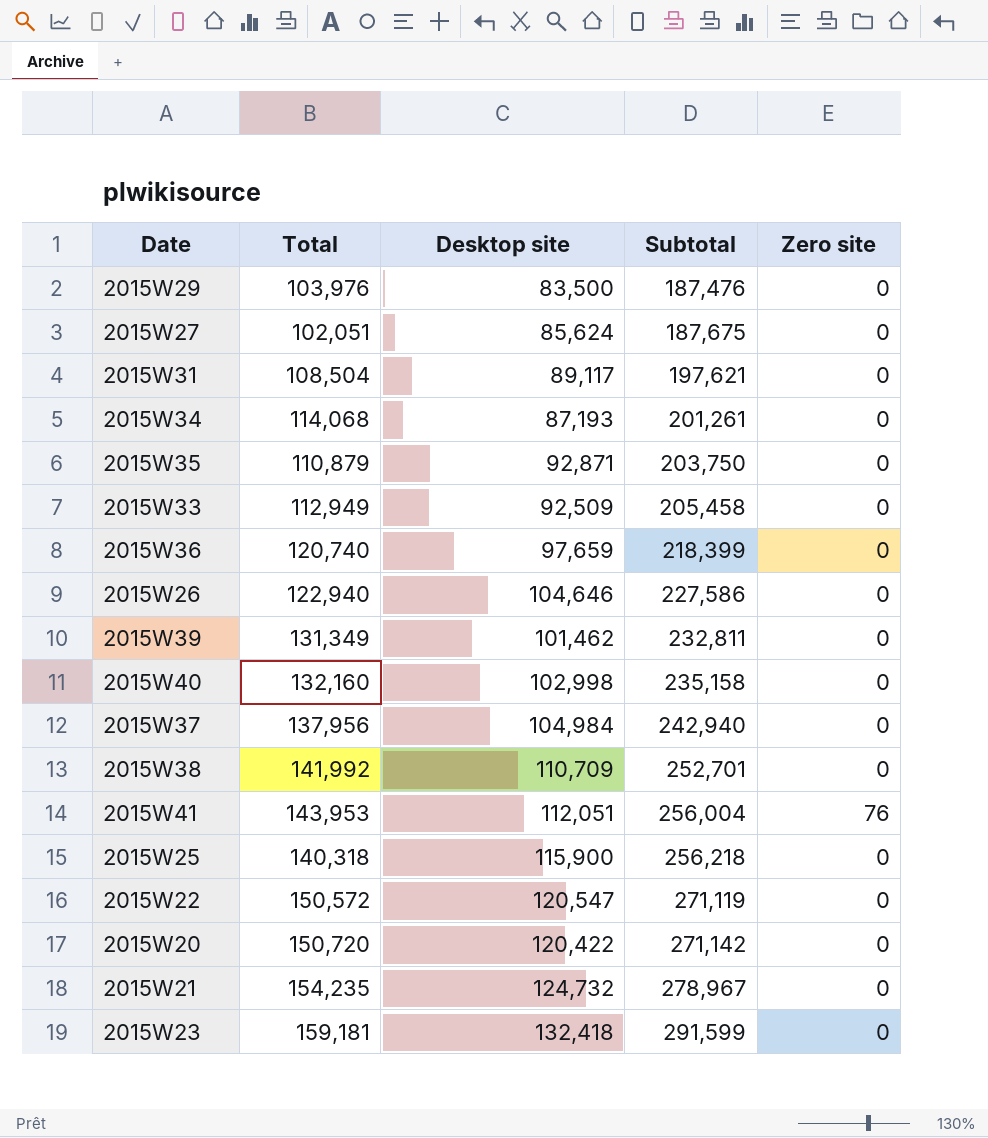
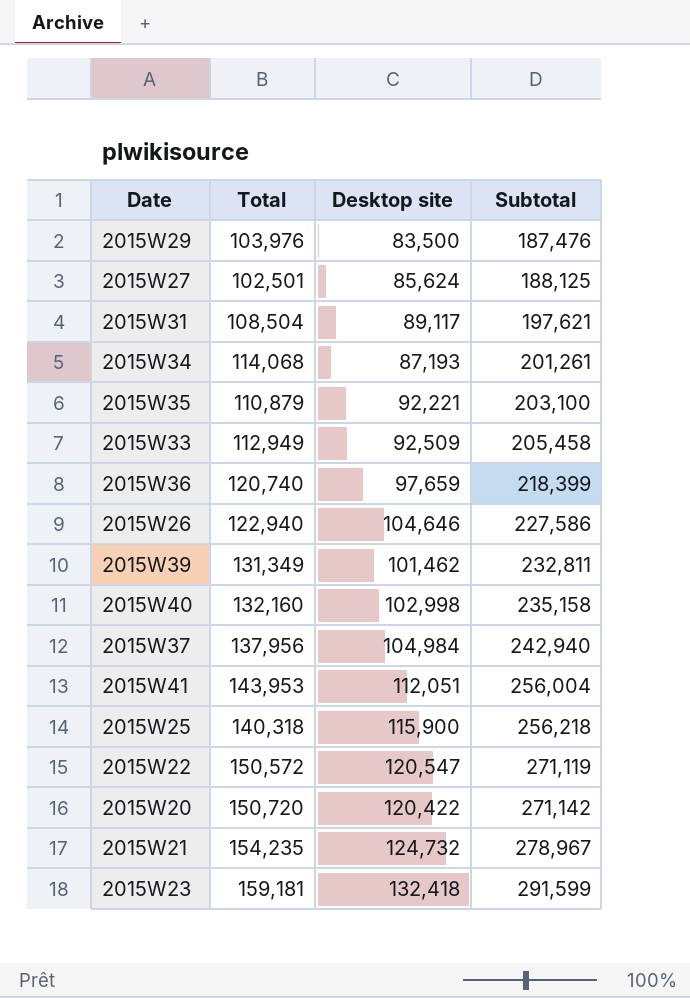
column Zero site | position: 5 -> none
row 2015W38: 141,992 | 110,709 | 252,701 | 0 -> none
2015W27 | Total: 102,051 -> 102,501
2015W27 | Subtotal: 187,675 -> 188,125
2015W35 | Desktop site: 92,871 -> 92,221
2015W35 | Subtotal: 203,750 -> 203,100

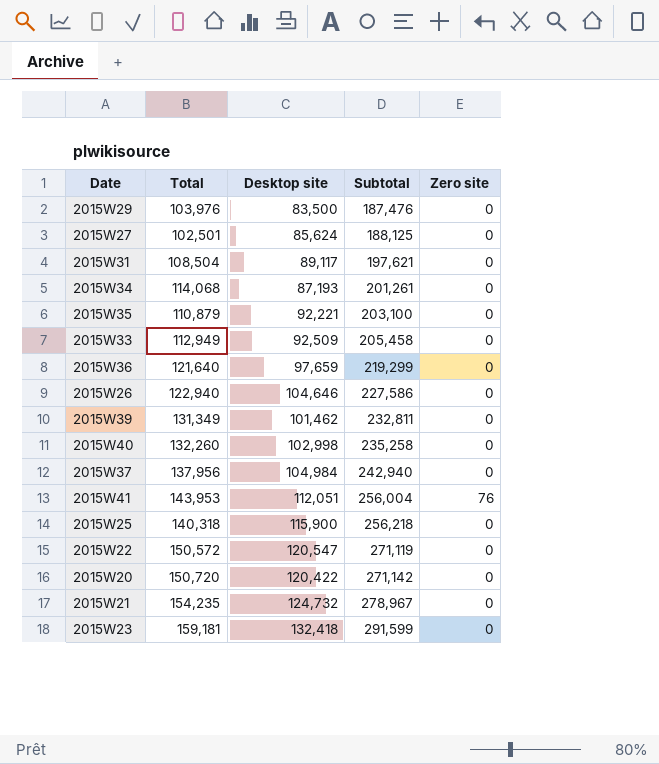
column Zero site | position: none -> 5
2015W36 | Total: 120,740 -> 121,640
2015W36 | Subtotal: 218,399 -> 219,299
2015W40 | Total: 132,160 -> 132,260
2015W40 | Subtotal: 235,158 -> 235,258

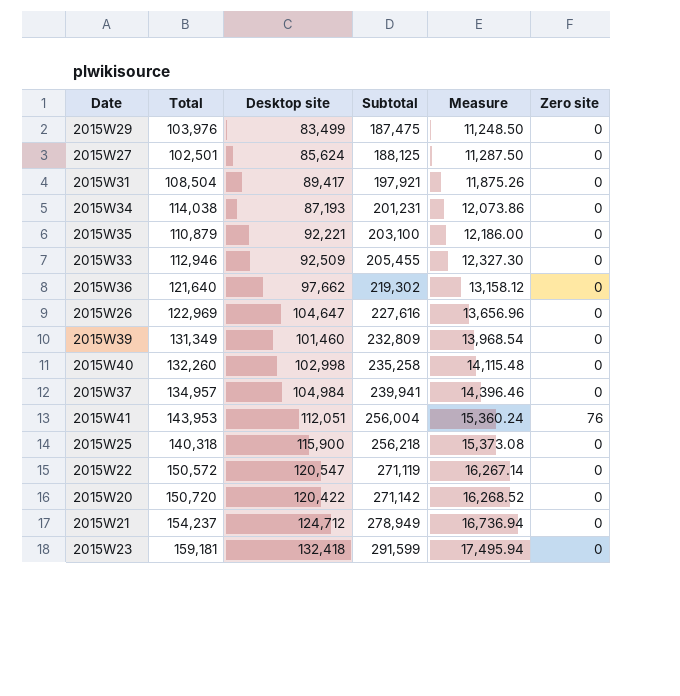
column Measure | formula: none -> [Subtotal] * 0.06
2015W29 | Desktop site: 83,500 -> 83,499
2015W29 | Subtotal: 187,476 -> 187,475
2015W31 | Desktop site: 89,117 -> 89,417
2015W31 | Subtotal: 197,621 -> 197,921
2015W34 | Total: 114,068 -> 114,038
2015W34 | Subtotal: 201,261 -> 201,231
2015W33 | Total: 112,949 -> 112,946
2015W33 | Subtotal: 205,458 -> 205,455
2015W36 | Desktop site: 97,659 -> 97,662
2015W36 | Subtotal: 219,299 -> 219,302
2015W26 | Total: 122,940 -> 122,969
2015W26 | Desktop site: 104,646 -> 104,647
2015W26 | Subtotal: 227,586 -> 227,616
2015W39 | Desktop site: 101,462 -> 101,460
2015W39 | Subtotal: 232,811 -> 232,809
2015W37 | Total: 137,956 -> 134,957
2015W37 | Subtotal: 242,940 -> 239,941
2015W21 | Total: 154,235 -> 154,237
2015W21 | Desktop site: 124,732 -> 124,712
2015W21 | Subtotal: 278,967 -> 278,949

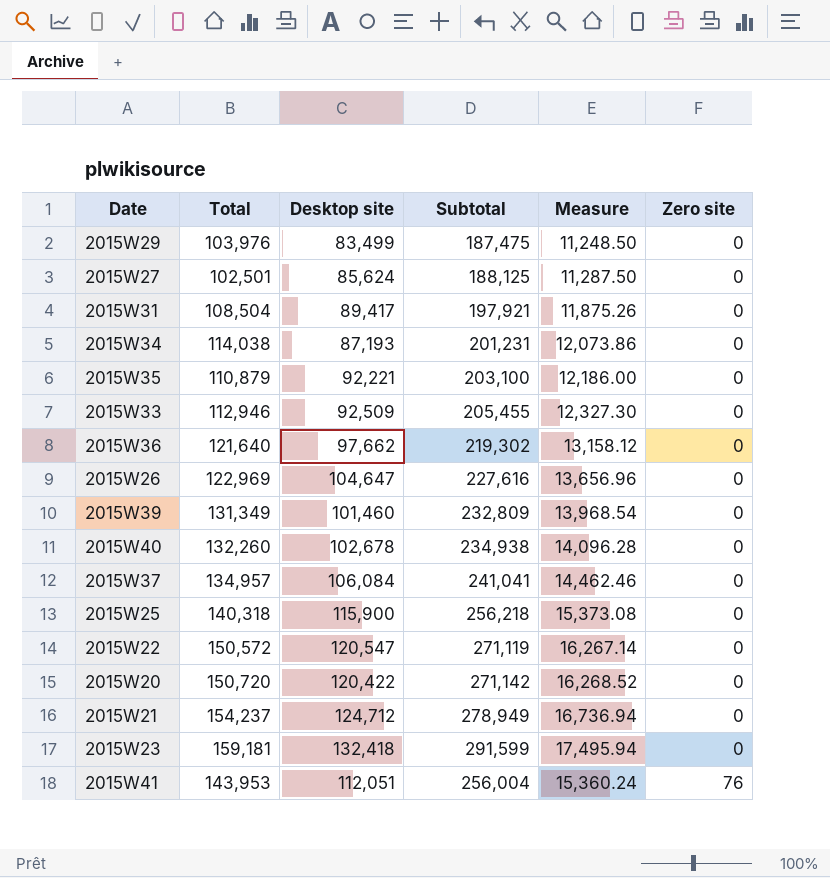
row order: Subtotal ascending -> Zero site ascending
2015W40 | Desktop site: 102,998 -> 102,678
2015W40 | Subtotal: 235,258 -> 234,938
2015W40 | Measure: 14,115.48 -> 14,096.28
2015W37 | Desktop site: 104,984 -> 106,084
2015W37 | Subtotal: 239,941 -> 241,041
2015W37 | Measure: 14,396.46 -> 14,462.46

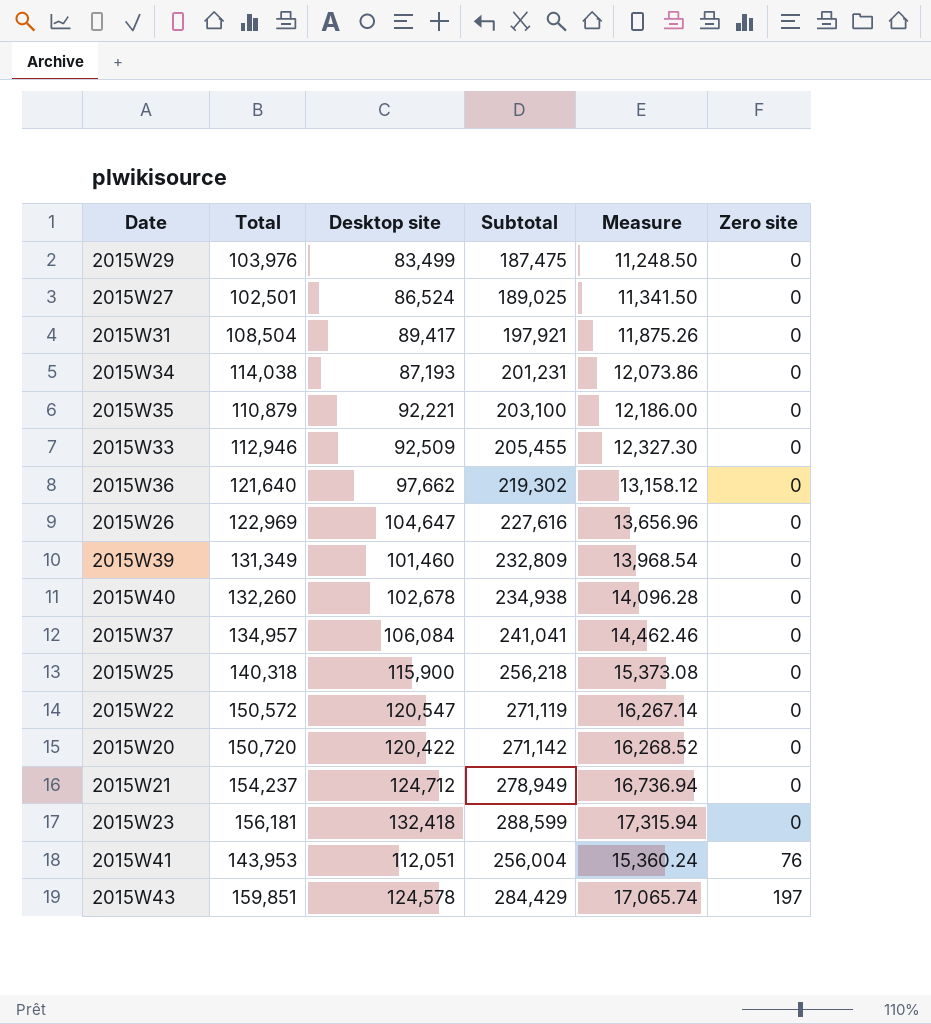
2015W27 | Desktop site: 85,624 -> 86,524
2015W27 | Subtotal: 188,125 -> 189,025
2015W27 | Measure: 11,287.50 -> 11,341.50
2015W23 | Total: 159,181 -> 156,181
2015W23 | Subtotal: 291,599 -> 288,599
2015W23 | Measure: 17,495.94 -> 17,315.94
row 2015W43: none -> 159,851 | 124,578 | 284,429 | 17,065.74 | 197

